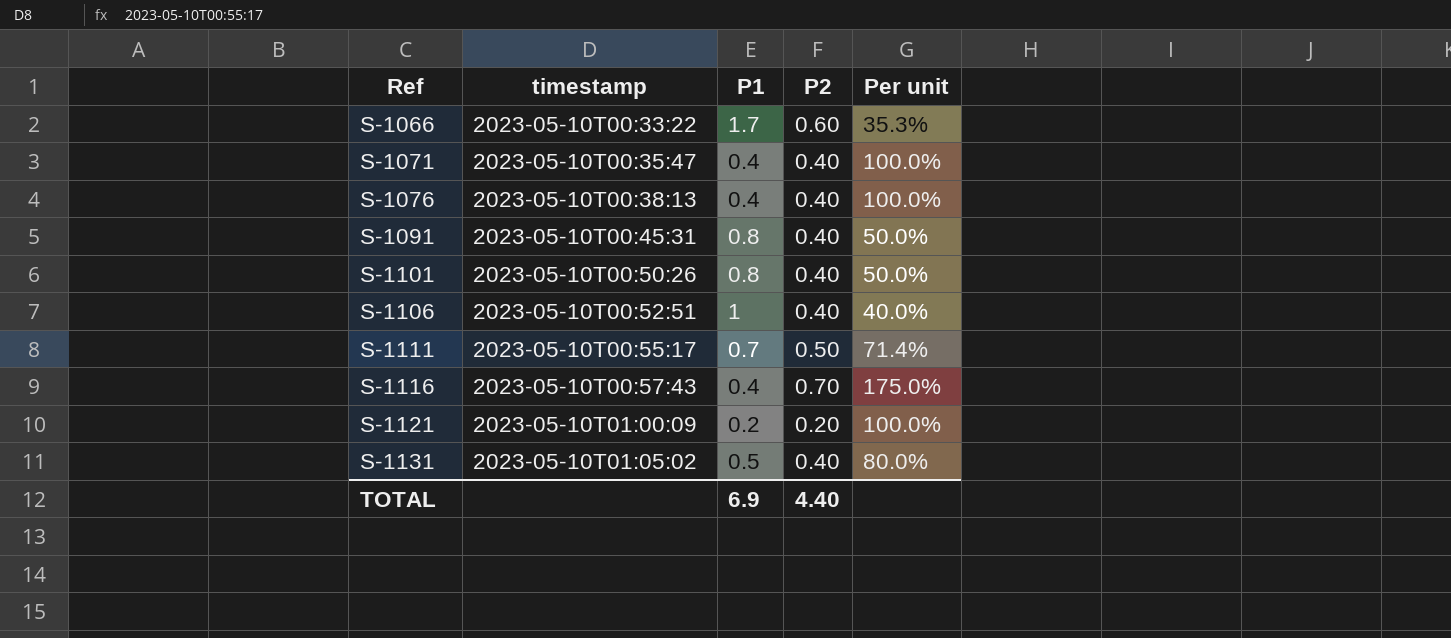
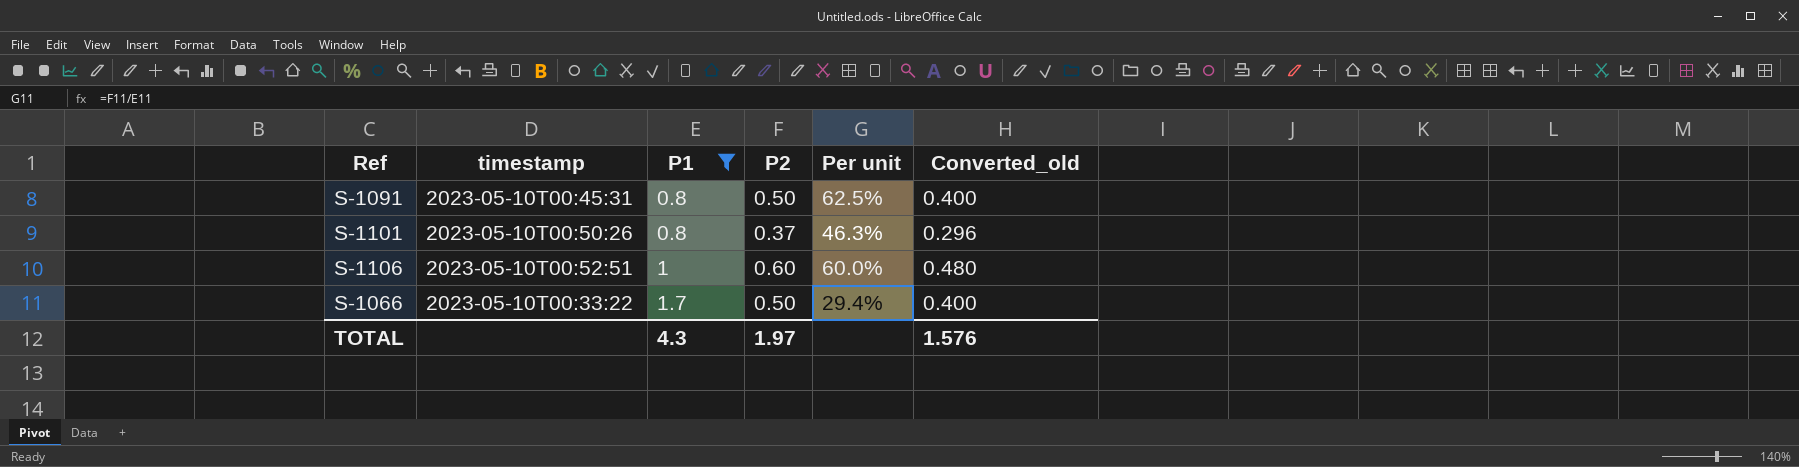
filter: none -> P1 >= 0.8
row order: Ref ascending -> P1 ascending
column Converted_old | formula: none -> [P2] * 0.8
S-1091 | P2: 0.40 -> 0.50
S-1091 | Per unit: 50.0% -> 62.5%
S-1101 | P2: 0.40 -> 0.37
S-1101 | Per unit: 50.0% -> 46.3%
S-1106 | P2: 0.40 -> 0.60
S-1106 | Per unit: 40.0% -> 60.0%
S-1066 | P2: 0.60 -> 0.50
S-1066 | Per unit: 35.3% -> 29.4%
TOTAL | P1: 6.9 -> 4.3
TOTAL | P2: 4.40 -> 1.97

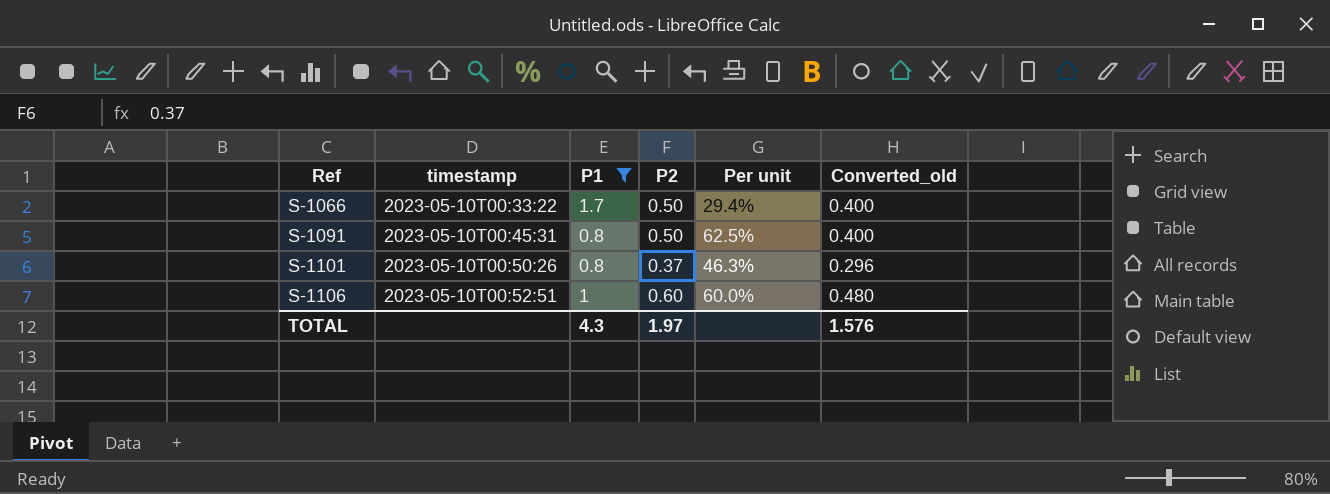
row order: P1 ascending -> Ref ascending

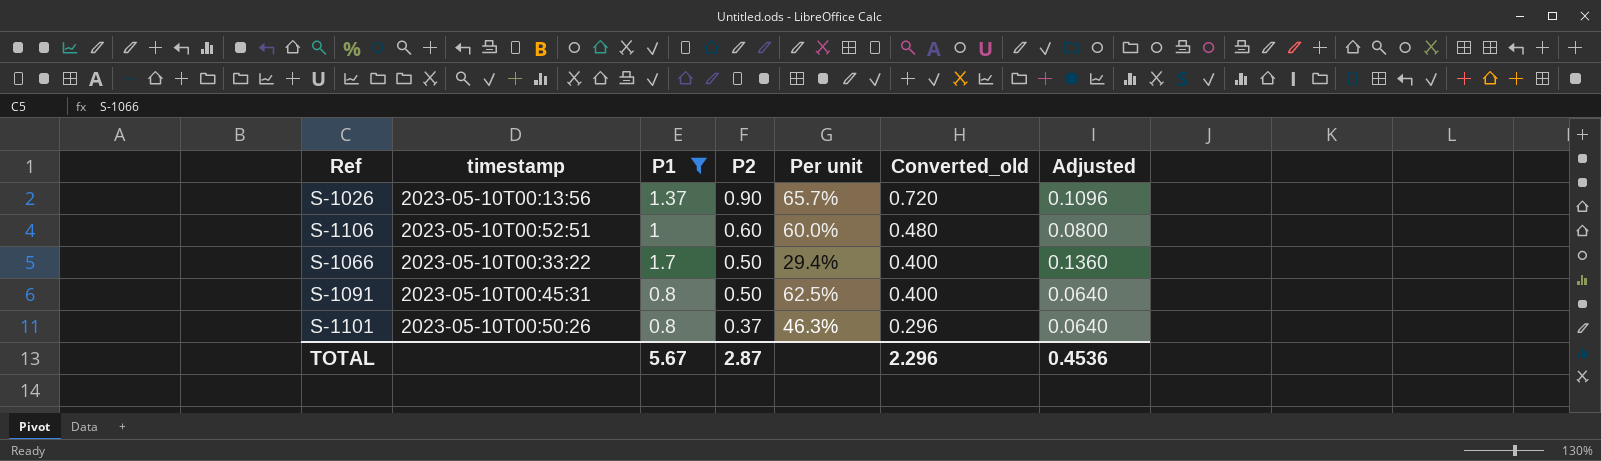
row order: Ref ascending -> P2 descending
column Adjusted | formula: none -> [P1] * 0.08
row S-1026: none -> 2023-05-10T00:13:56 | 1.37 | 0.90 | 65.7% | 0.720 | 0.1096
TOTAL | P1: 4.3 -> 5.67
TOTAL | P2: 1.97 -> 2.87
TOTAL | Converted_old: 1.576 -> 2.296

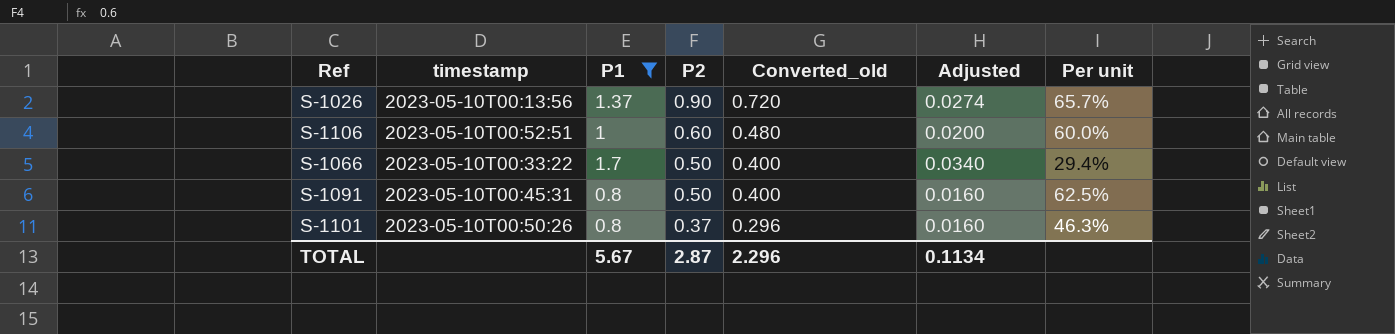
column Adjusted | formula: [P1] * 0.08 -> [P1] * 0.02
column Per unit | position: 5 -> 7
TOTAL | Adjusted: 0.4536 -> 0.1134

